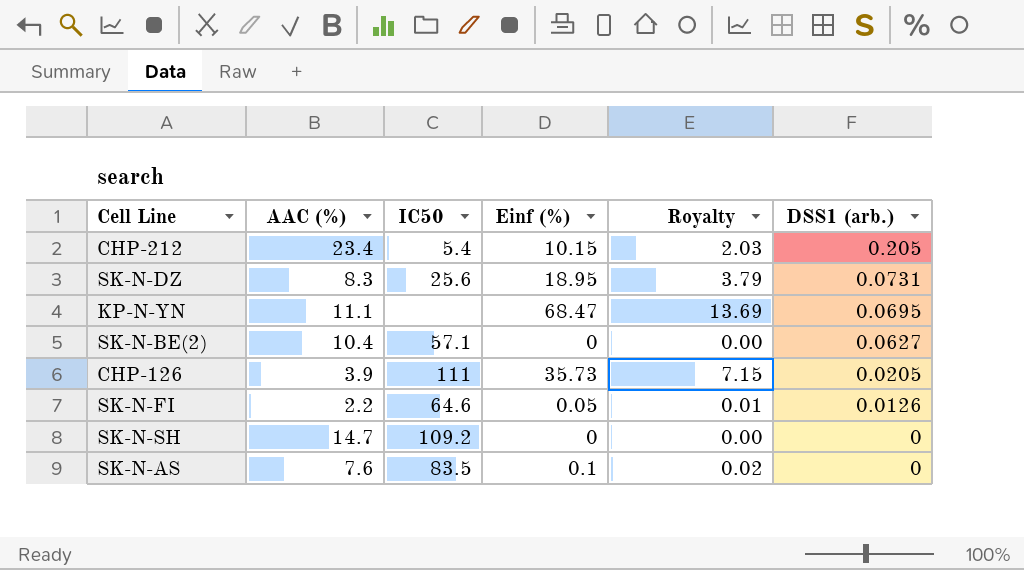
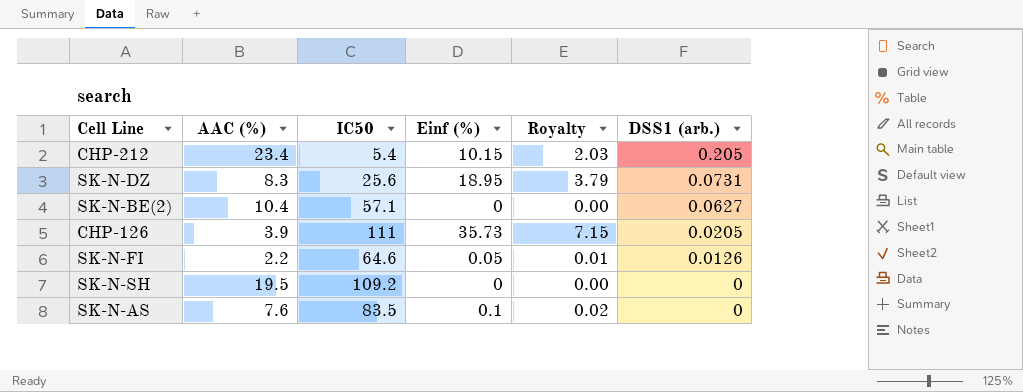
row KP-N-YN: 11.1 | none | 68.47 | 13.69 | 0.0695 -> none
SK-N-SH | AAC (%): 14.7 -> 19.5

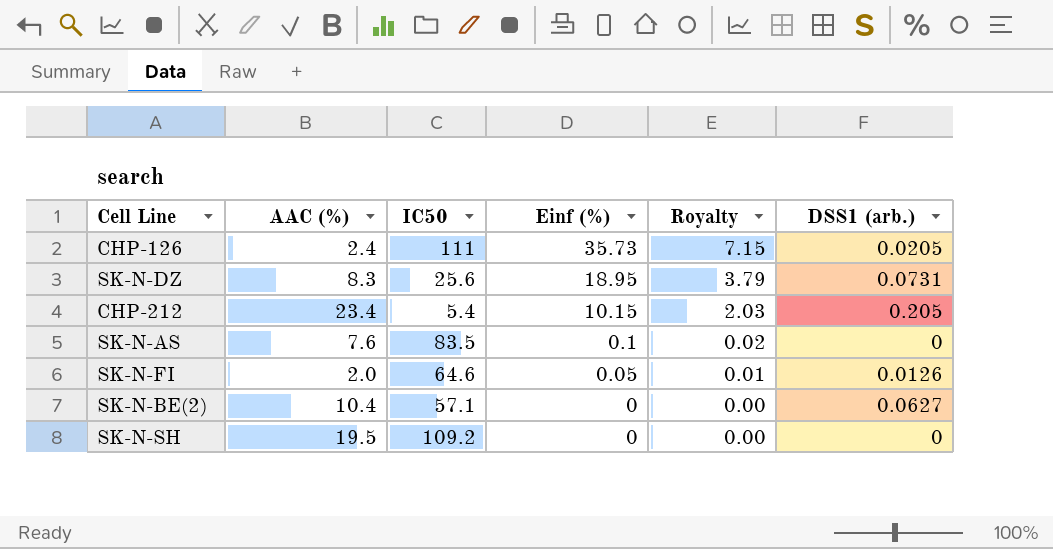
row order: DSS1 (arb.) descending -> Einf (%) descending
CHP-126 | AAC (%): 3.9 -> 2.4
SK-N-FI | AAC (%): 2.2 -> 2.0

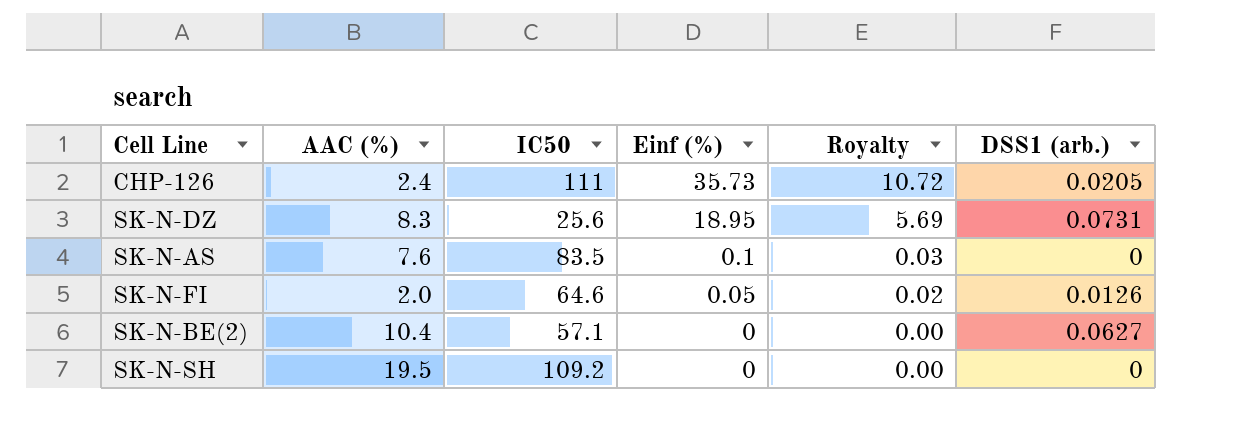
column Royalty | formula: [Einf (%)] * 0.2 -> [Einf (%)] * 0.3
row CHP-212: 23.4 | 5.4 | 10.15 | 2.03 | 0.205 -> none

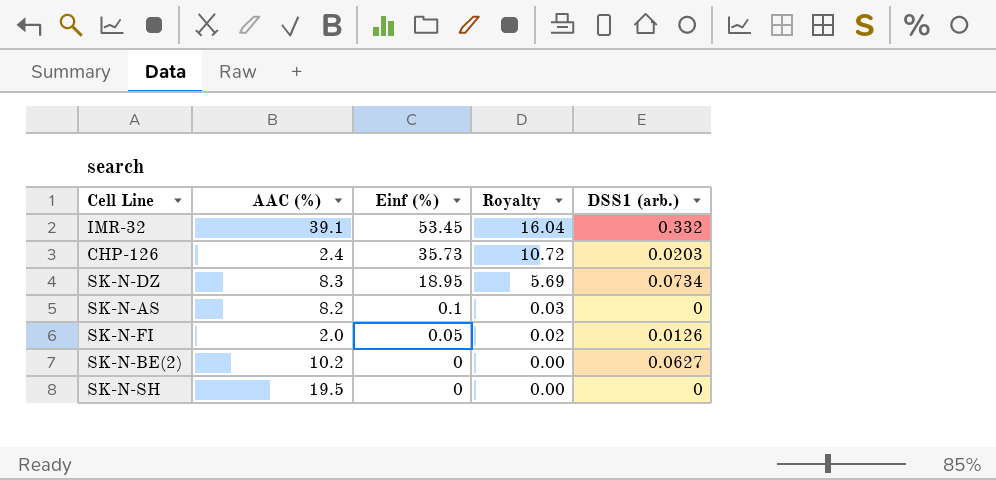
column IC50 | position: 3 -> none
row IMR-32: none -> 39.1 | 53.45 | 16.04 | 0.332
CHP-126 | DSS1 (arb.): 0.0205 -> 0.0203
SK-N-DZ | DSS1 (arb.): 0.0731 -> 0.0734
SK-N-AS | AAC (%): 7.6 -> 8.2
SK-N-BE(2) | AAC (%): 10.4 -> 10.2

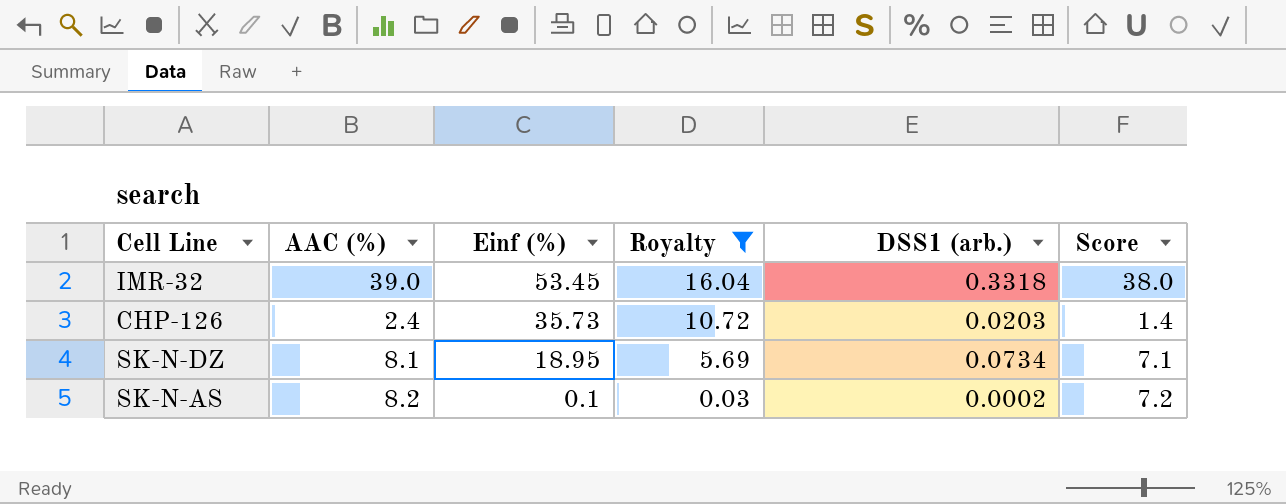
filter: none -> Royalty >= 0.03
column Score | formula: none -> [AAC (%)] - 1
IMR-32 | AAC (%): 39.1 -> 39.0
IMR-32 | DSS1 (arb.): 0.332 -> 0.3318
SK-N-DZ | AAC (%): 8.3 -> 8.1
SK-N-AS | DSS1 (arb.): 0 -> 0.0002

